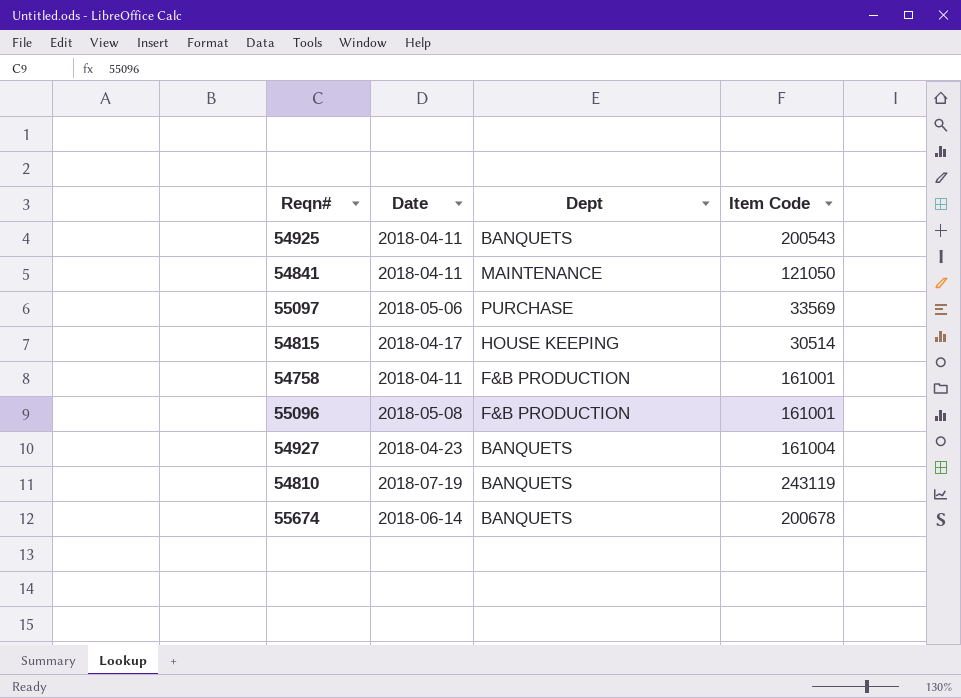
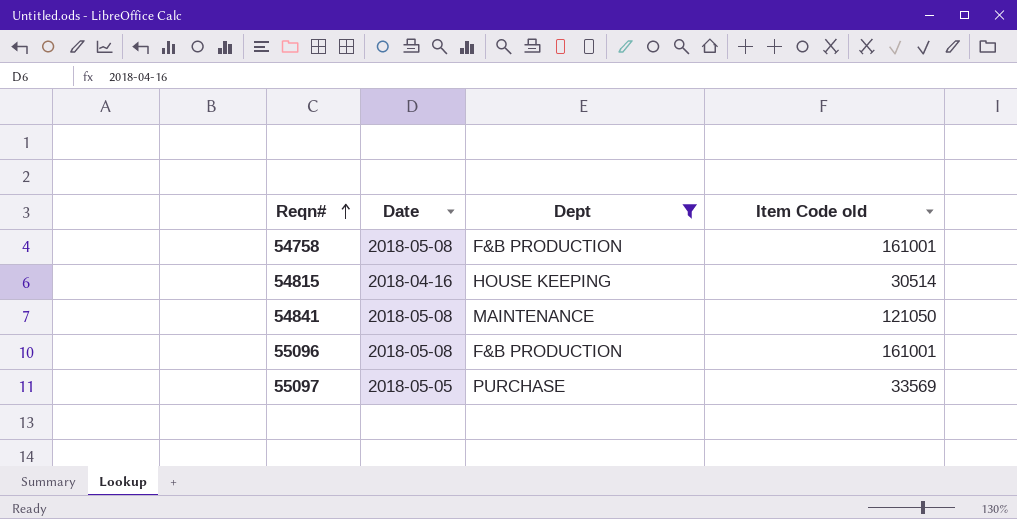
filter: none -> Dept != BANQUETS
row order: none -> Reqn# ascending
column name: Item Code -> Item Code old
54758 | Date: 2018-04-11 -> 2018-05-08
54815 | Date: 2018-04-17 -> 2018-04-16
54841 | Date: 2018-04-11 -> 2018-05-08
55097 | Date: 2018-05-06 -> 2018-05-05

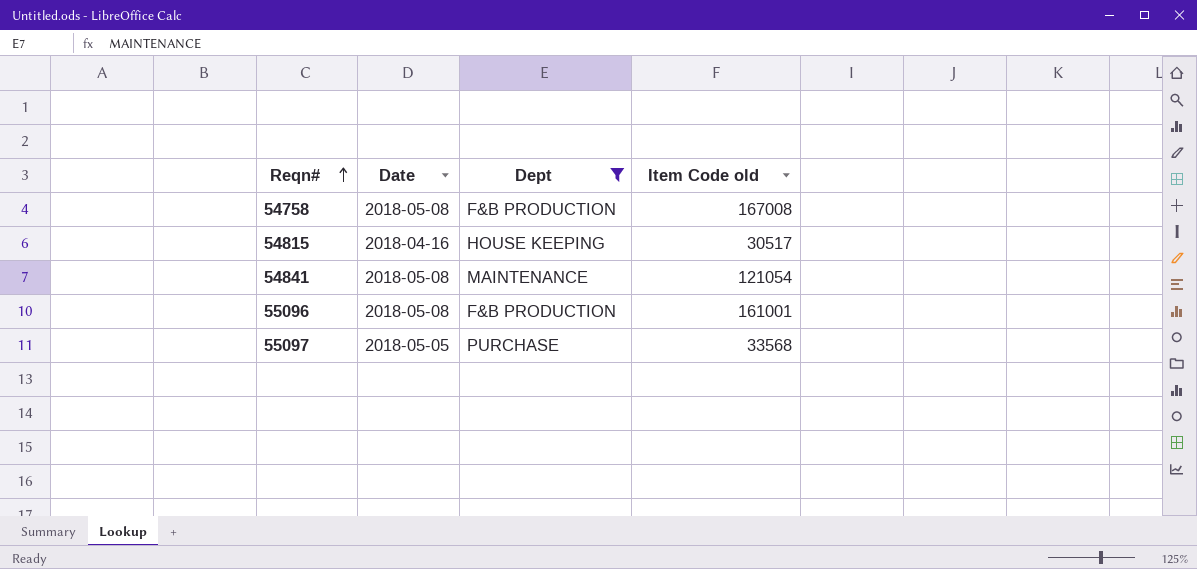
54758 | Item Code old: 161001 -> 167008
54815 | Item Code old: 30514 -> 30517
54841 | Item Code old: 121050 -> 121054
55097 | Item Code old: 33569 -> 33568

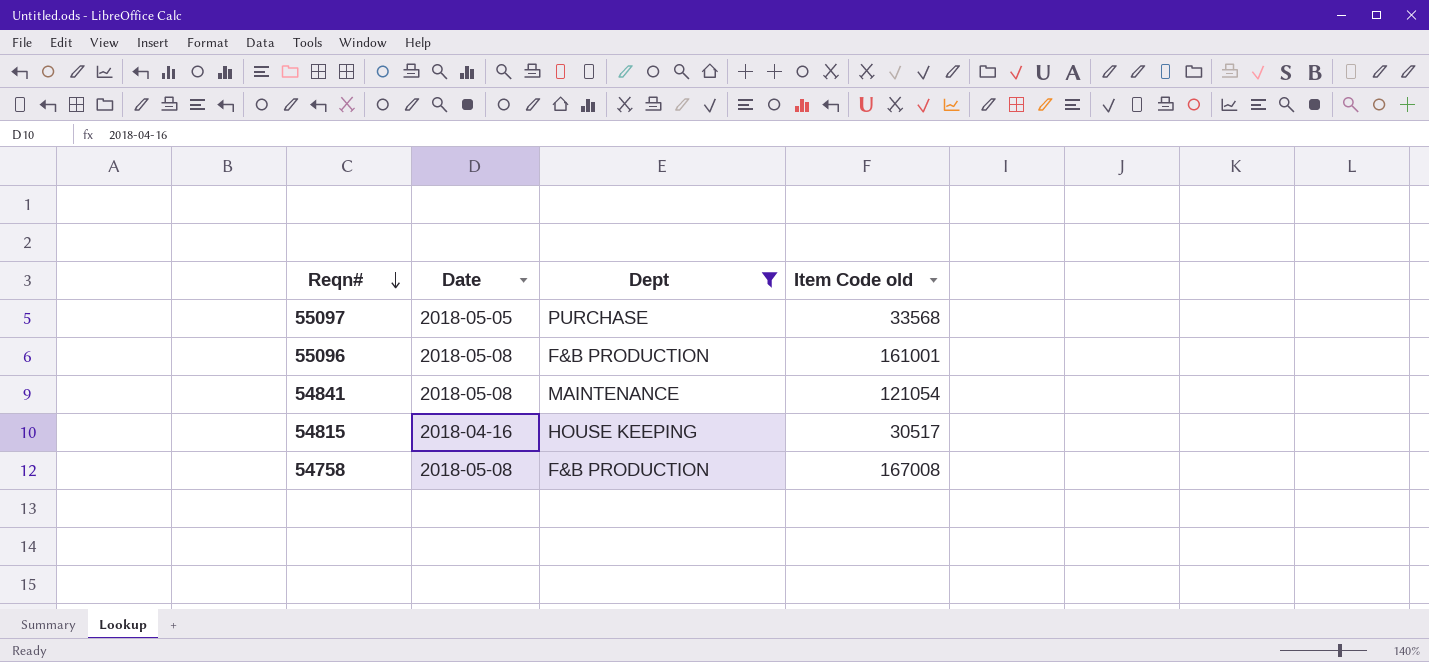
row order: Reqn# ascending -> Reqn# descending

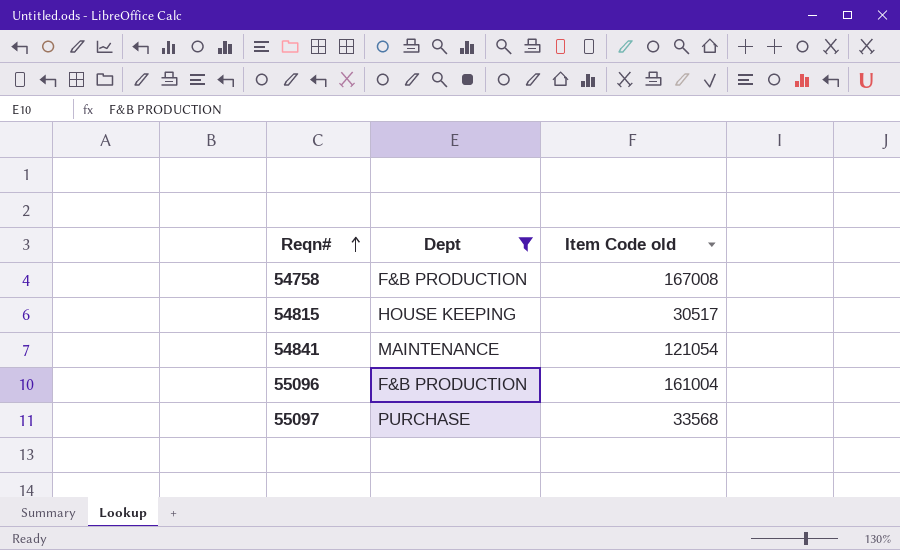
row order: Reqn# descending -> Reqn# ascending
column Date | position: 2 -> none
55096 | Item Code old: 161001 -> 161004

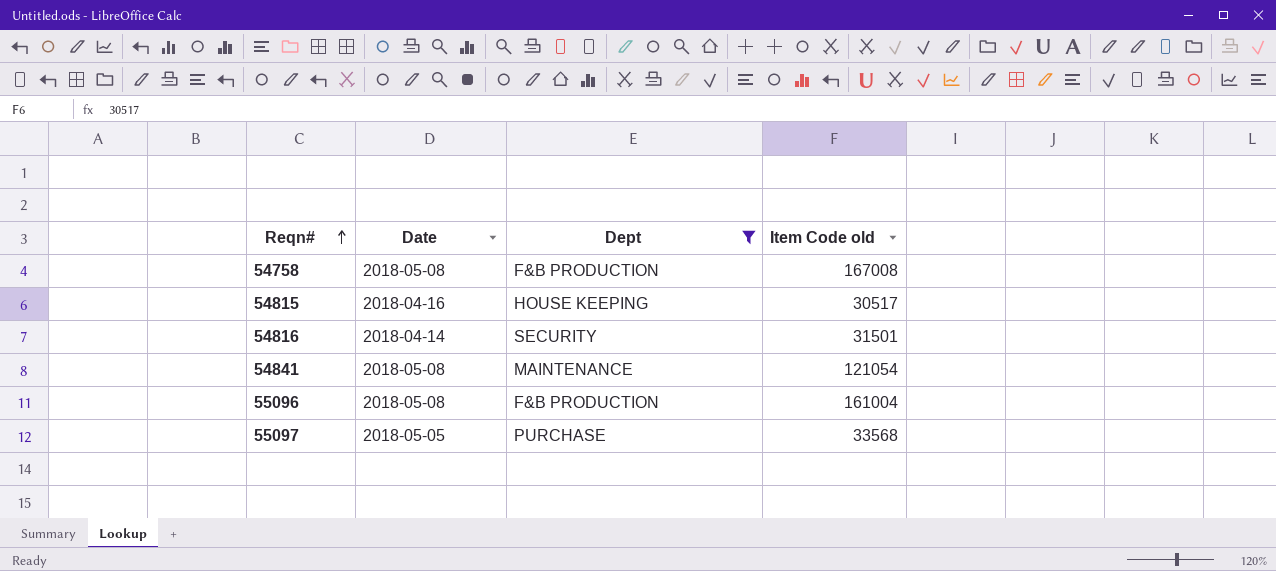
column Date | position: none -> 2
row 54816: none -> 2018-04-14 | SECURITY | 31501

